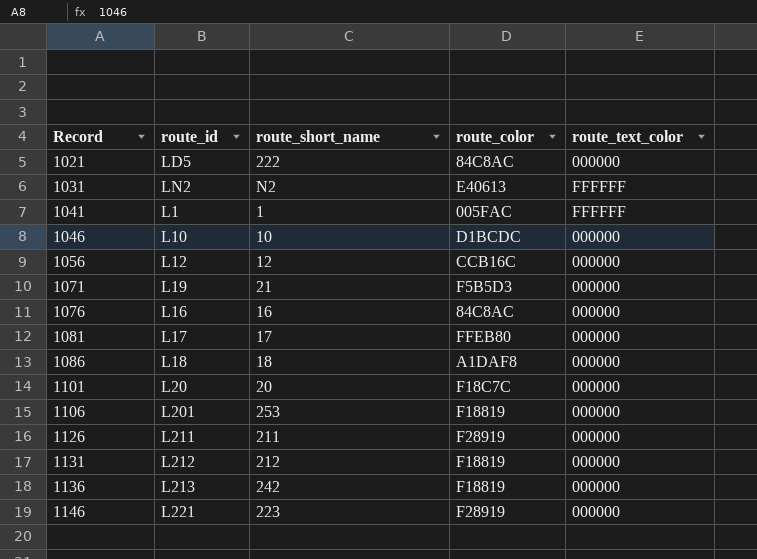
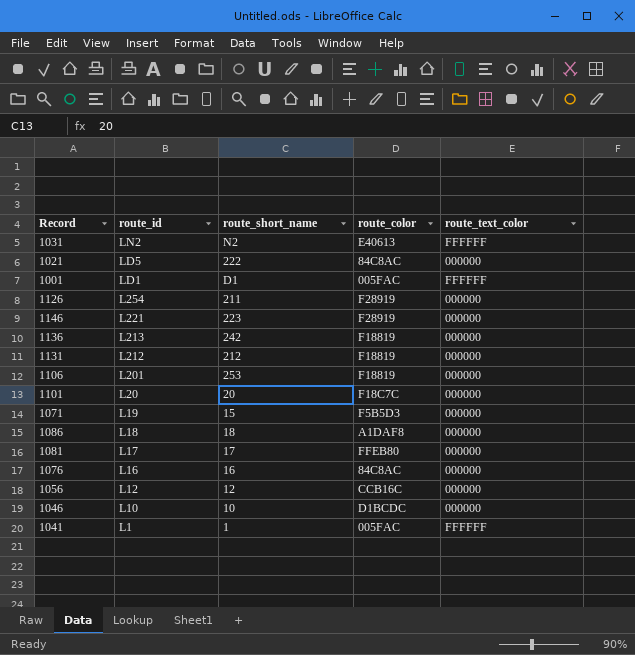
row order: Record ascending -> route_id descending
row 1001: none -> LD1 | D1 | 005FAC | FFFFFF
1126 | route_id: L211 -> L254
1071 | route_short_name: 21 -> 15

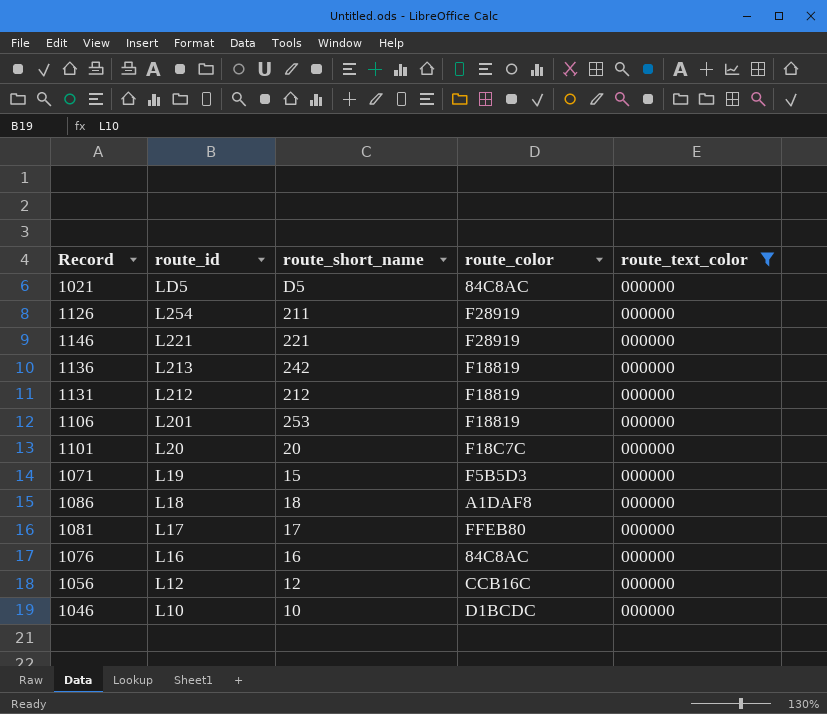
filter: none -> route_text_color = 000000
1021 | route_short_name: 222 -> D5
1146 | route_short_name: 223 -> 221

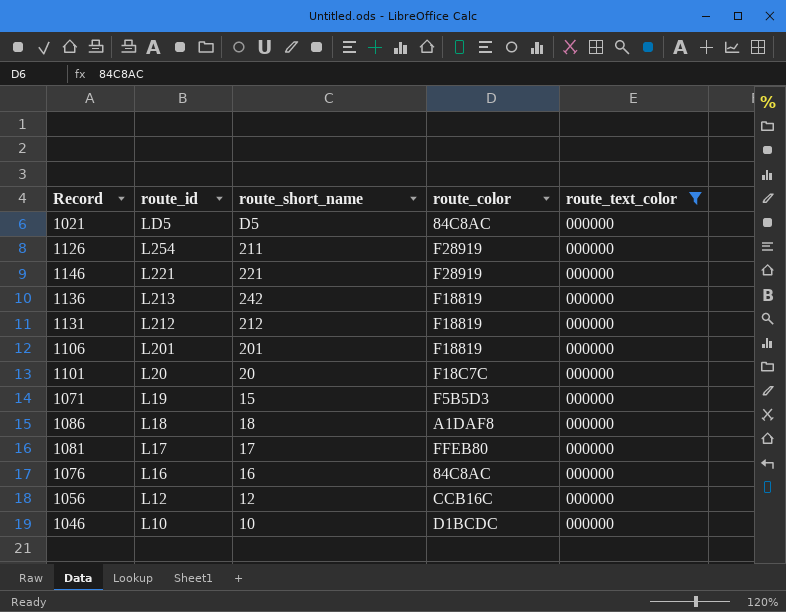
1106 | route_short_name: 253 -> 201

